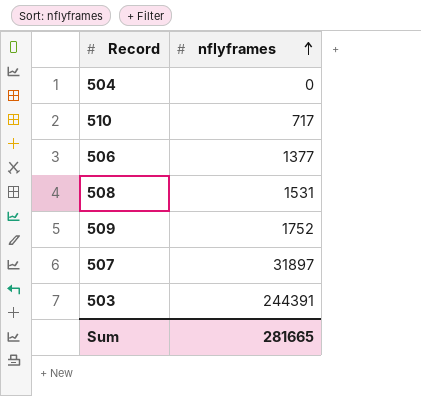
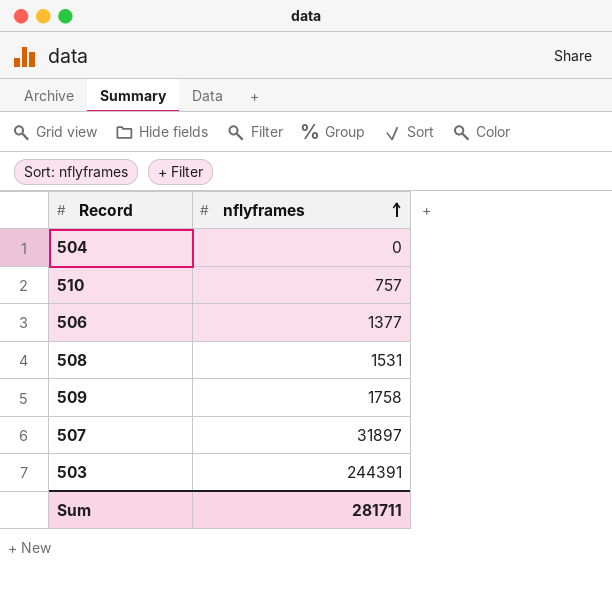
510 | nflyframes: 717 -> 757
509 | nflyframes: 1752 -> 1758
Sum | nflyframes: 281665 -> 281711

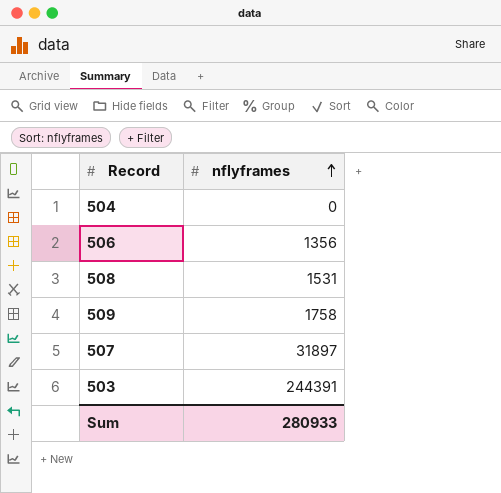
row 510: 757 -> none
506 | nflyframes: 1377 -> 1356
Sum | nflyframes: 281711 -> 280933

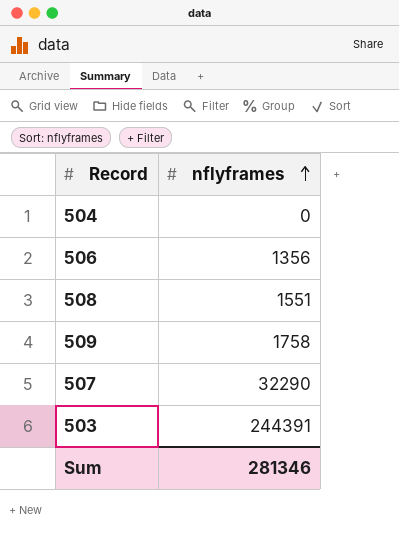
508 | nflyframes: 1531 -> 1551
507 | nflyframes: 31897 -> 32290
Sum | nflyframes: 280933 -> 281346

